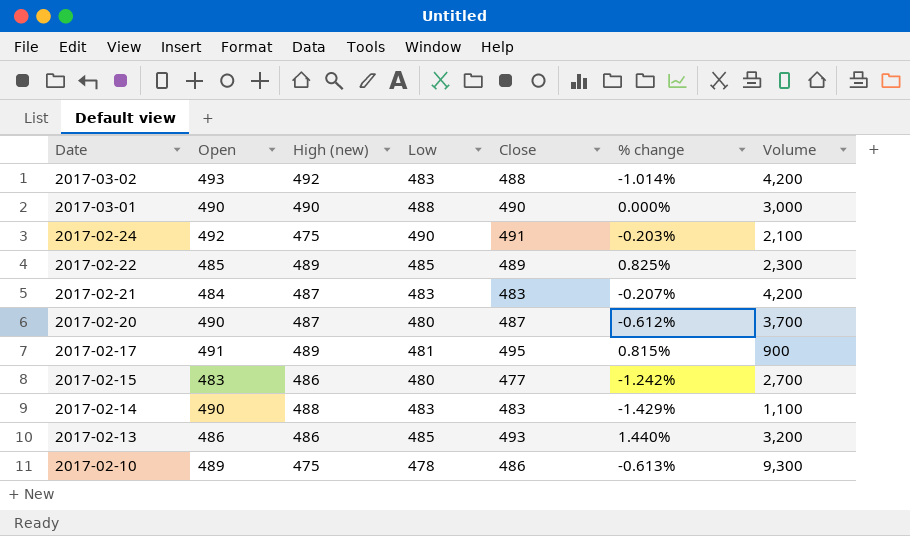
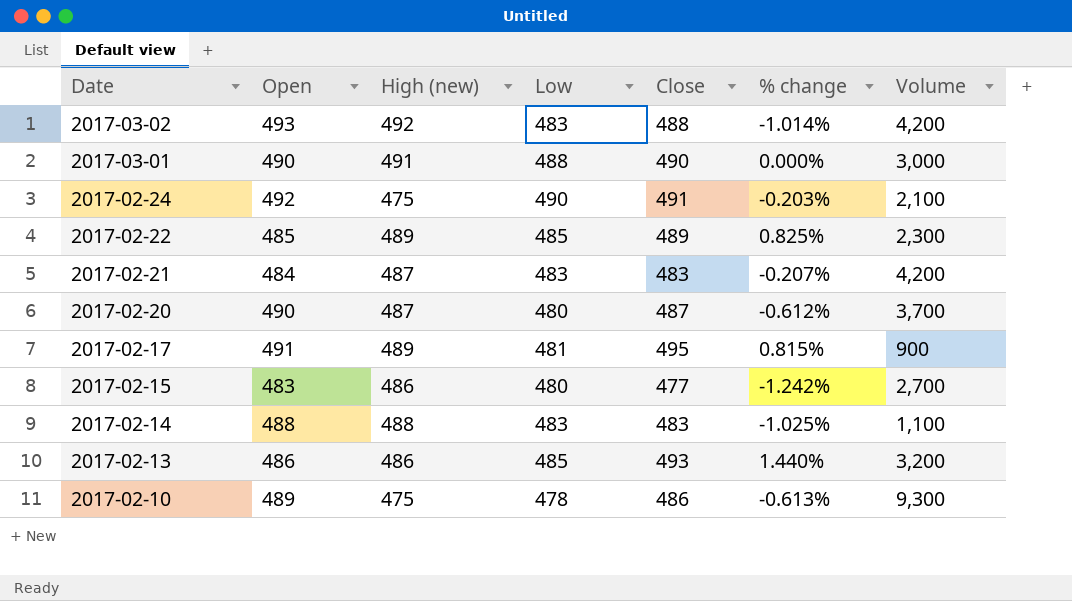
2017-03-01 | High (new): 490 -> 491
2017-02-14 | Open: 490 -> 488
2017-02-14 | % change: -1.429% -> -1.025%

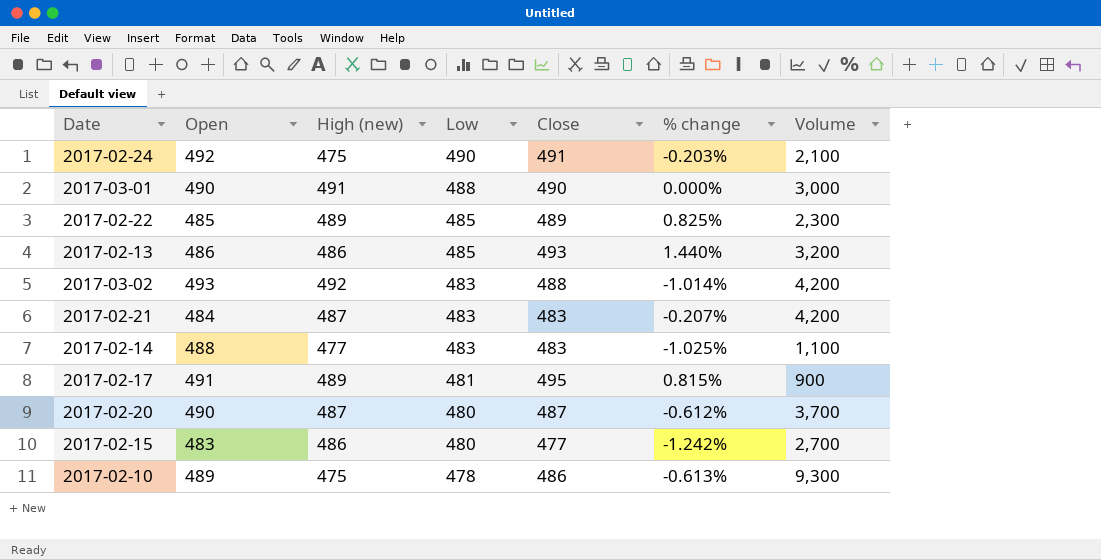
row order: Date descending -> Low descending
2017-02-14 | High (new): 488 -> 477

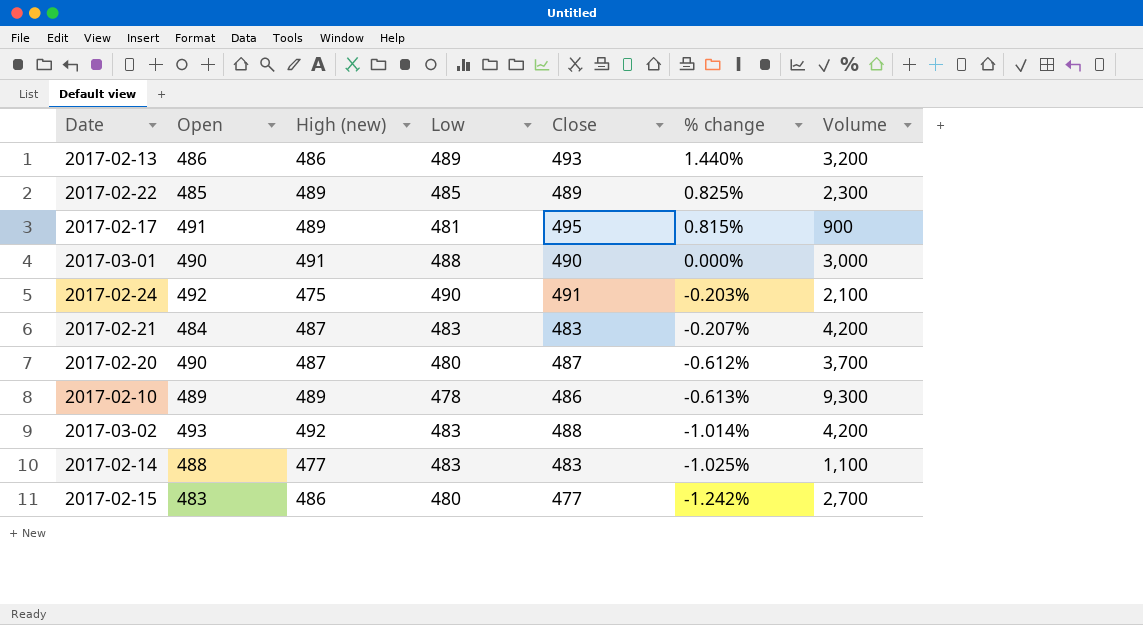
row order: Low descending -> % change descending
2017-02-13 | Low: 485 -> 489
2017-02-10 | High (new): 475 -> 489

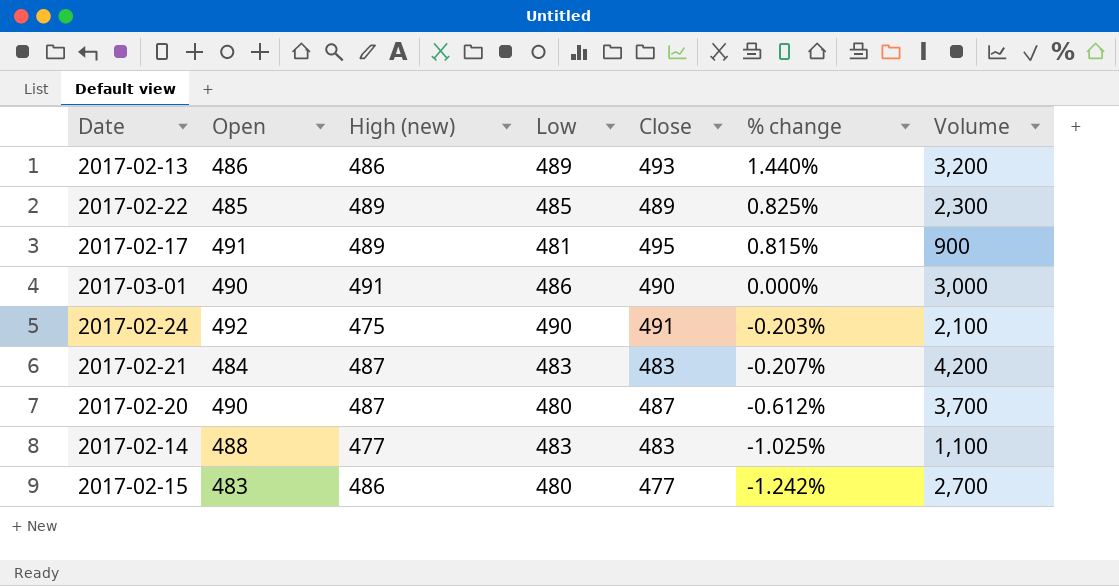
row 2017-02-10: 489 | 489 | 478 | 486 | -0.613% | 9,300 -> none
row 2017-03-02: 493 | 492 | 483 | 488 | -1.014% | 4,200 -> none
2017-03-01 | Low: 488 -> 486

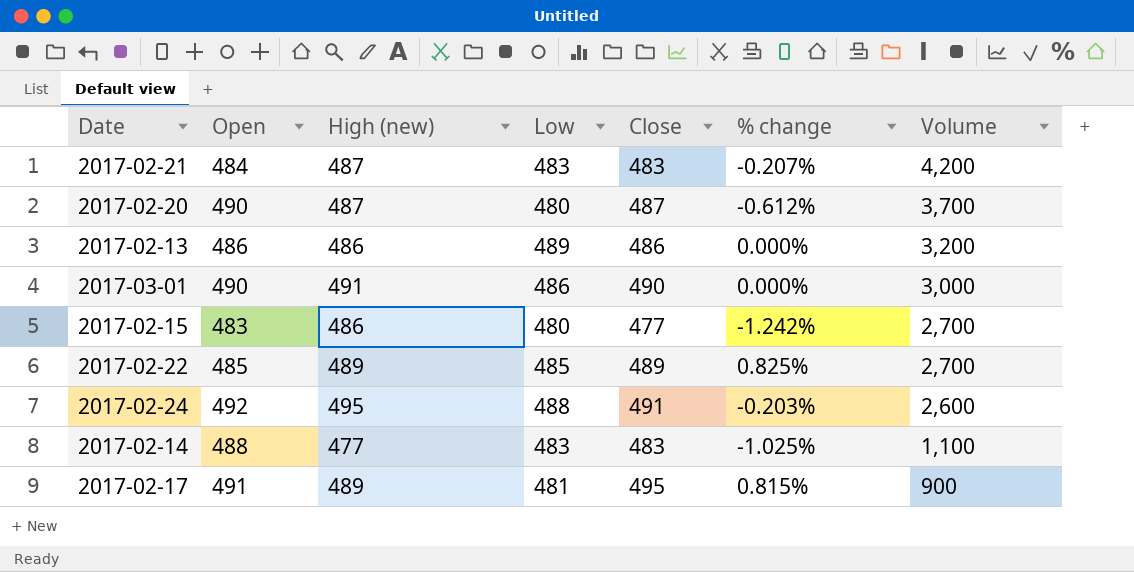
row order: % change descending -> Volume descending
2017-02-13 | Close: 493 -> 486
2017-02-13 | % change: 1.440% -> 0.000%
2017-02-22 | Volume: 2,300 -> 2,700
2017-02-24 | High (new): 475 -> 495
2017-02-24 | Low: 490 -> 488
2017-02-24 | Volume: 2,100 -> 2,600

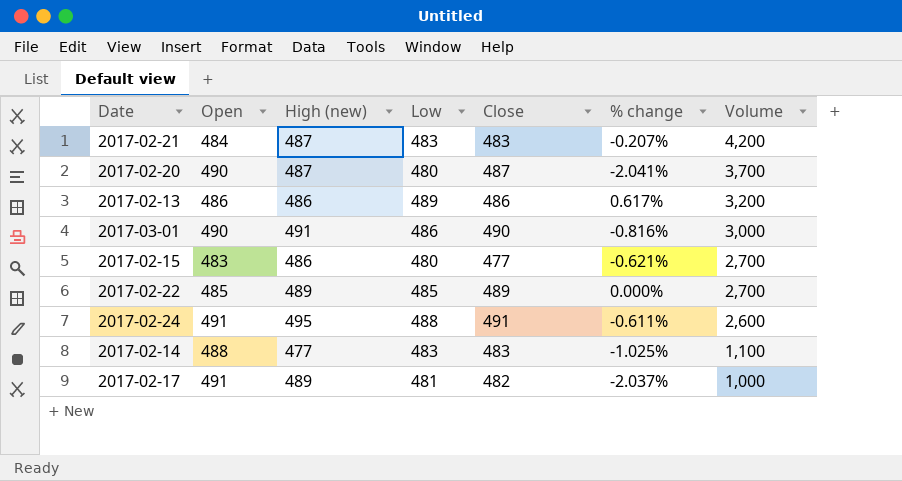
column % change | formula: ([Close] - [Open]) / [Open] -> ([Low] - [Open]) / [Open]
2017-02-24 | Open: 492 -> 491
2017-02-17 | Close: 495 -> 482
2017-02-17 | Volume: 900 -> 1,000

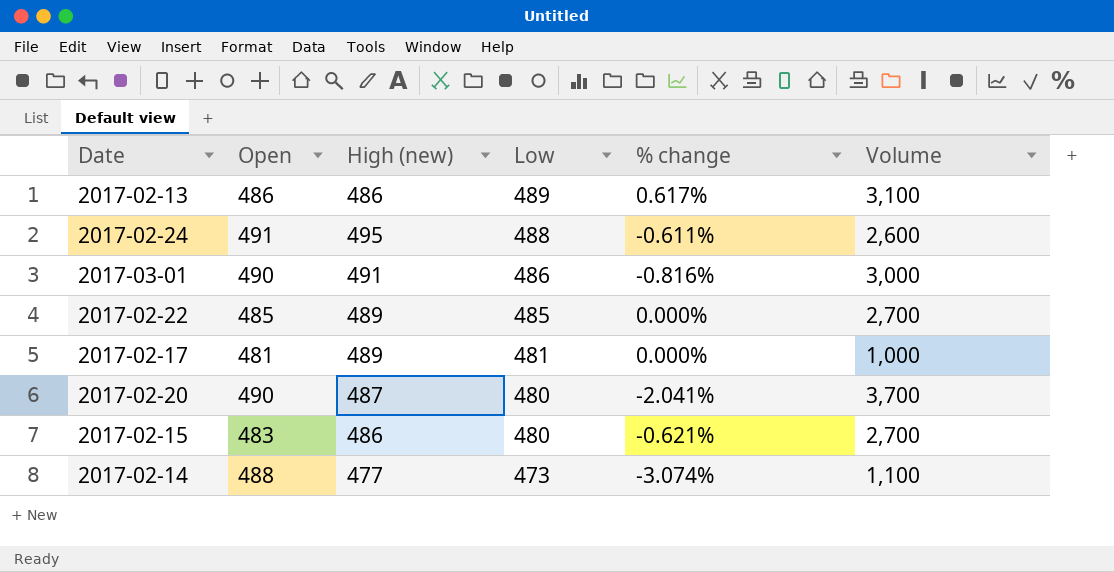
row order: Volume descending -> Low descending
column Close | position: 5 -> none
row 2017-02-21: 484 | 487 | 483 | 483 | -0.207% | 4,200 -> none
2017-02-13 | Volume: 3,200 -> 3,100
2017-02-17 | Open: 491 -> 481
2017-02-17 | % change: -2.037% -> 0.000%
2017-02-14 | Low: 483 -> 473
2017-02-14 | % change: -1.025% -> -3.074%

